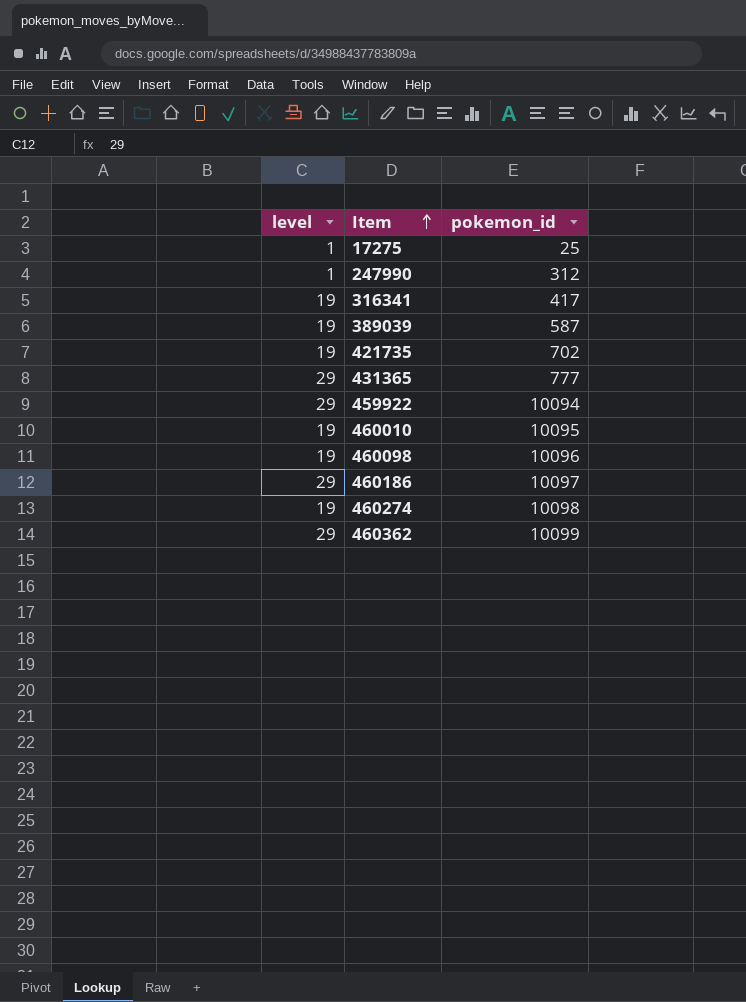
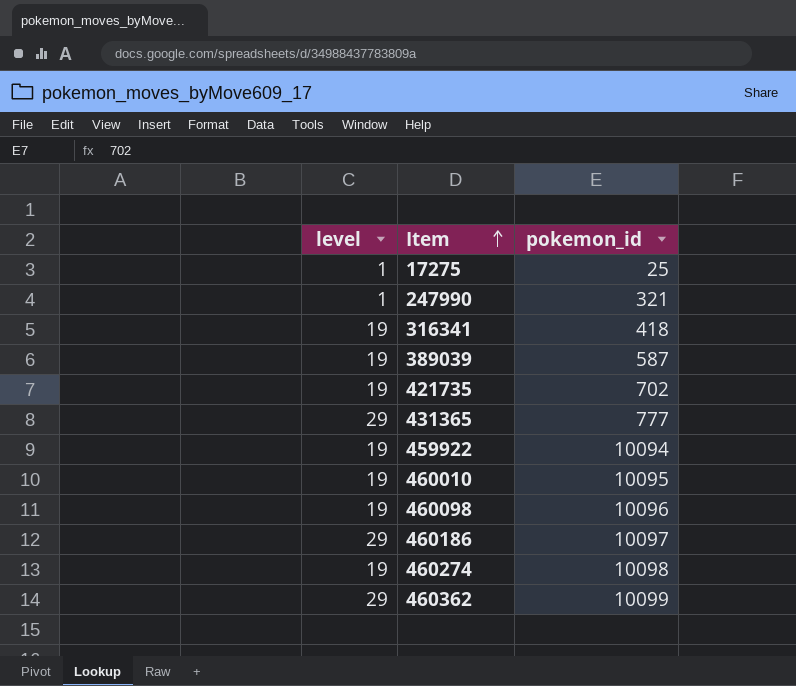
247990 | pokemon_id: 312 -> 321
316341 | pokemon_id: 417 -> 418
459922 | level: 29 -> 19

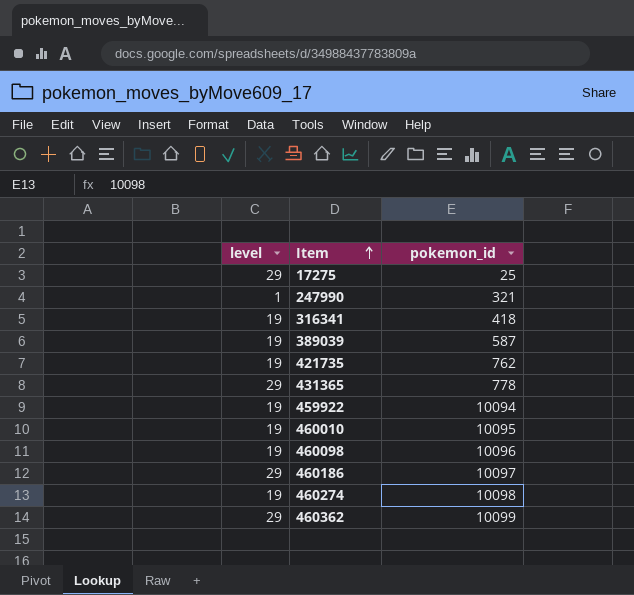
17275 | level: 1 -> 29
421735 | pokemon_id: 702 -> 762
431365 | pokemon_id: 777 -> 778

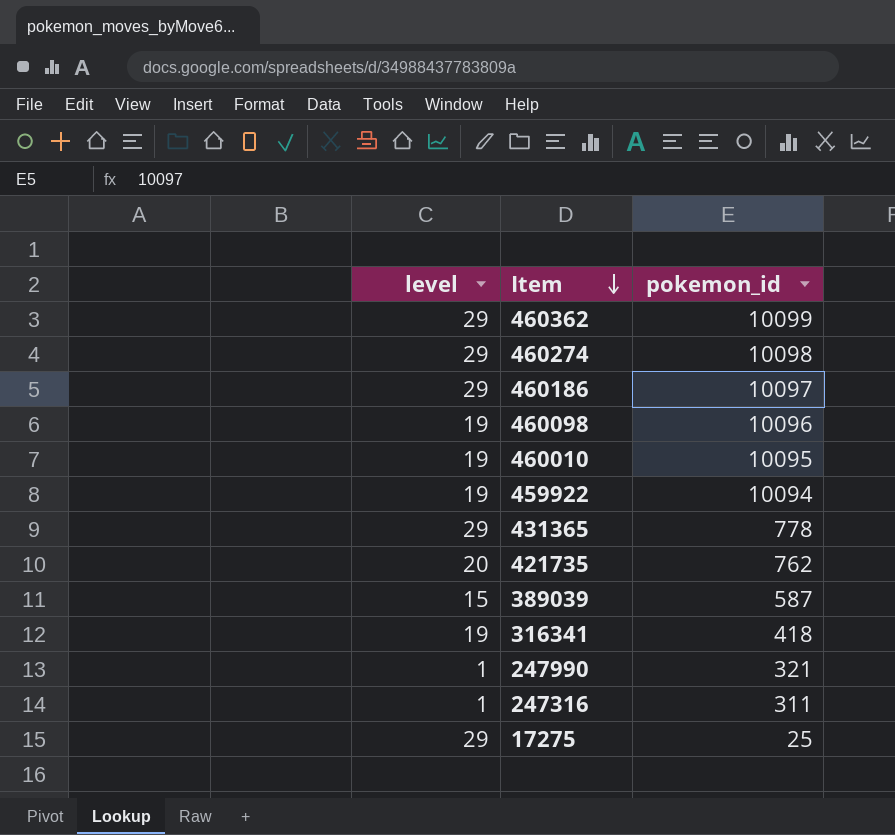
row order: Item ascending -> Item descending
460274 | level: 19 -> 29
421735 | level: 19 -> 20
389039 | level: 19 -> 15
row 247316: none -> 1 | 311

